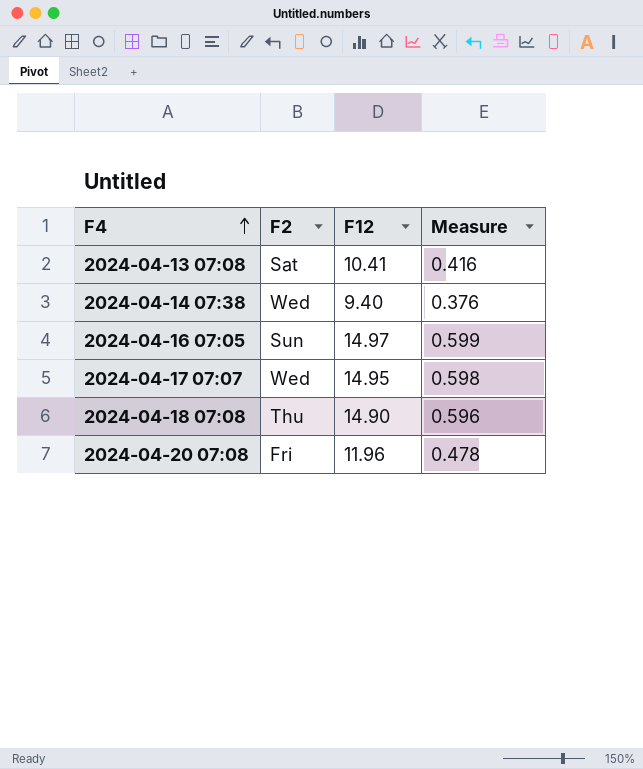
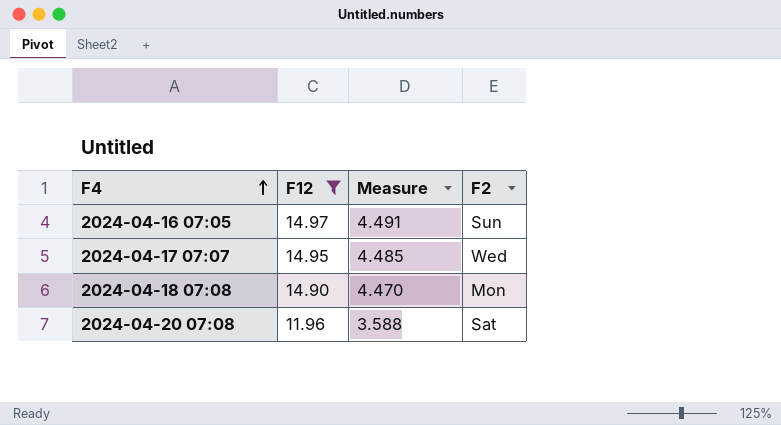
filter: none -> F12 >= 11.96
column Measure | formula: [F12] * 0.04 -> [F12] * 0.3
column F2 | position: 2 -> 4
2024-04-18 07:08 | F2: Thu -> Mon
2024-04-20 07:08 | F2: Fri -> Sat

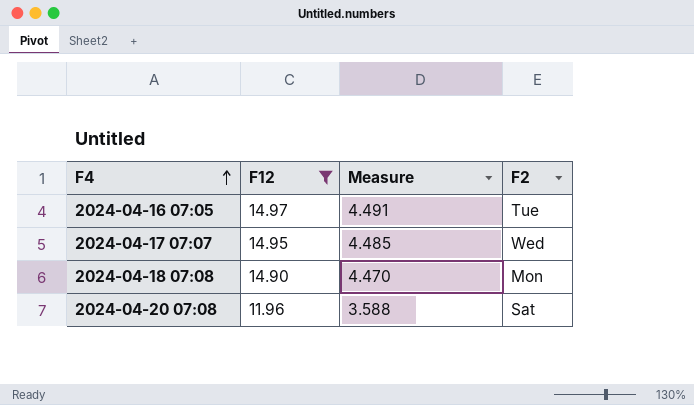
2024-04-16 07:05 | F2: Sun -> Tue

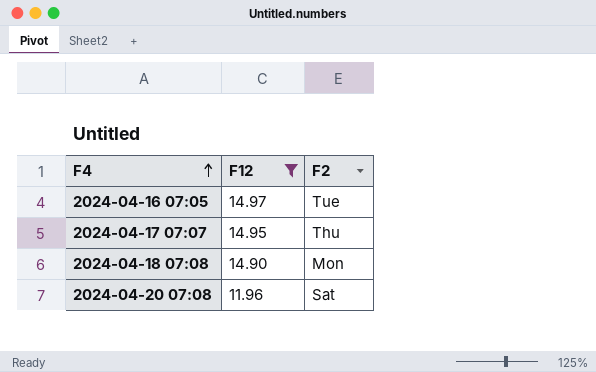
column Measure | formula: [F12] * 0.3 -> none
2024-04-17 07:07 | F2: Wed -> Thu

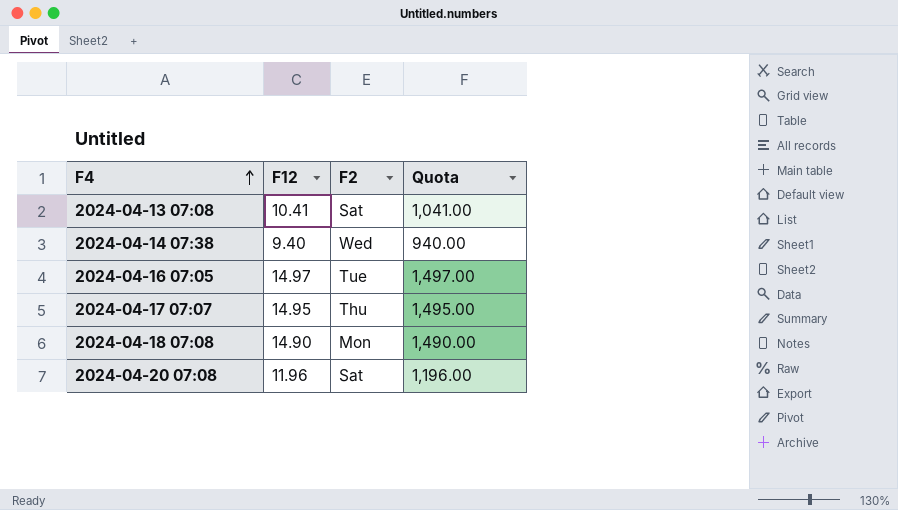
filter: F12 >= 11.96 -> none
column Quota | formula: none -> [F12] * 100

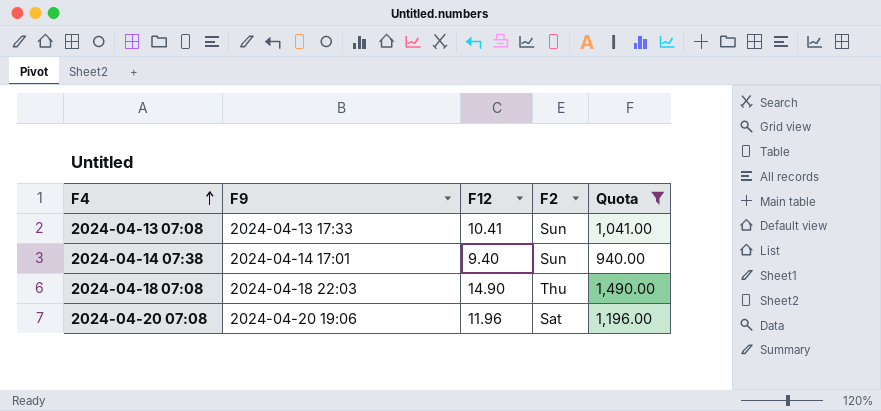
filter: none -> Quota <= 1,490.00
column F9 | position: none -> 2
2024-04-13 07:08 | F2: Sat -> Sun
2024-04-14 07:38 | F2: Wed -> Sun
2024-04-18 07:08 | F2: Mon -> Thu

